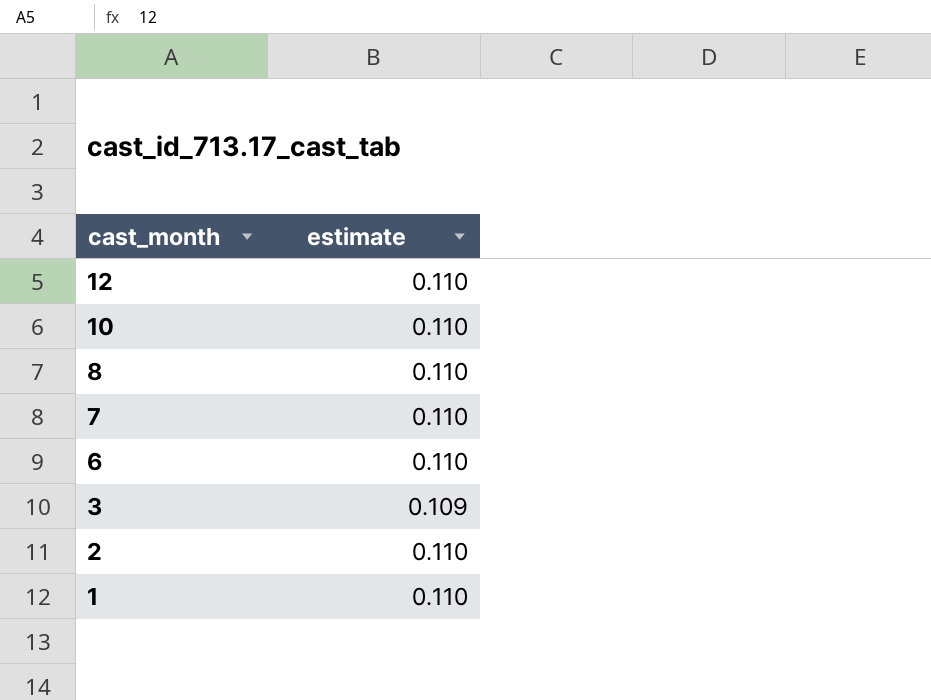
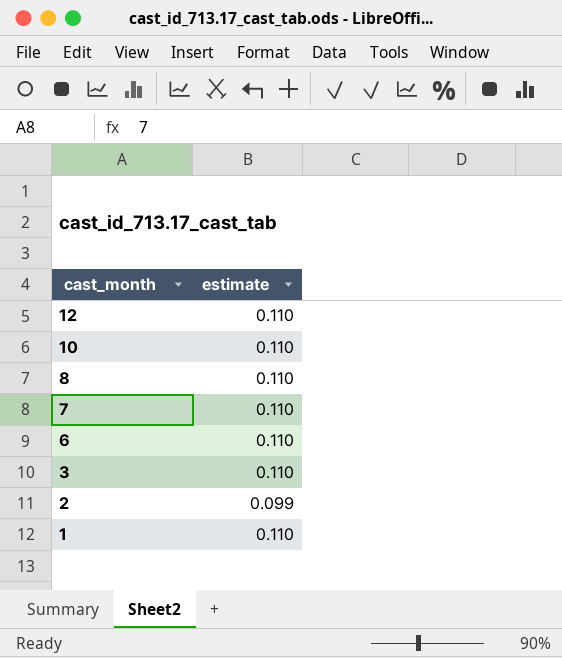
3 | estimate: 0.109 -> 0.110
2 | estimate: 0.110 -> 0.099

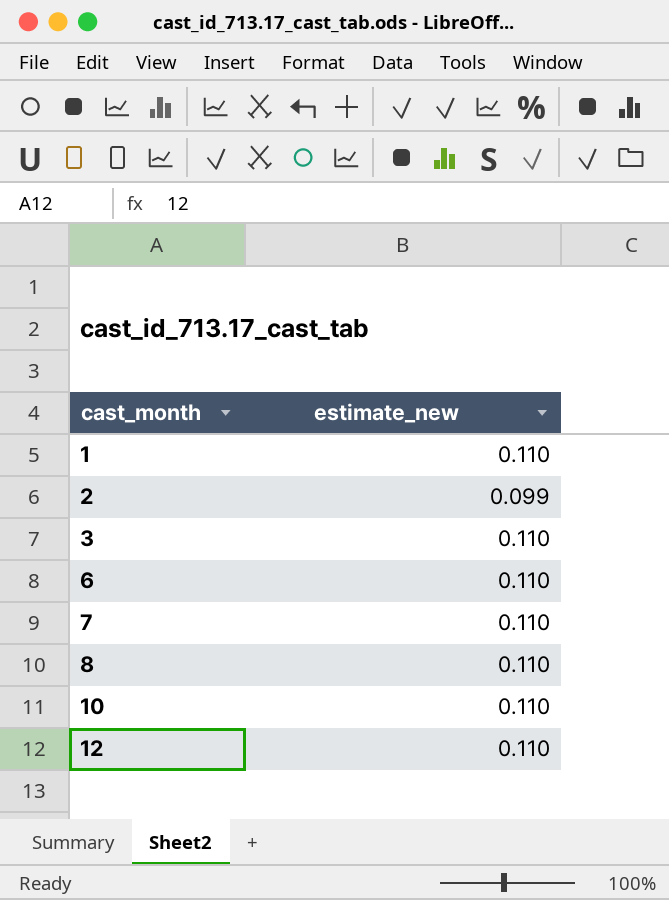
row order: cast_month descending -> cast_month ascending
column name: estimate -> estimate_new

